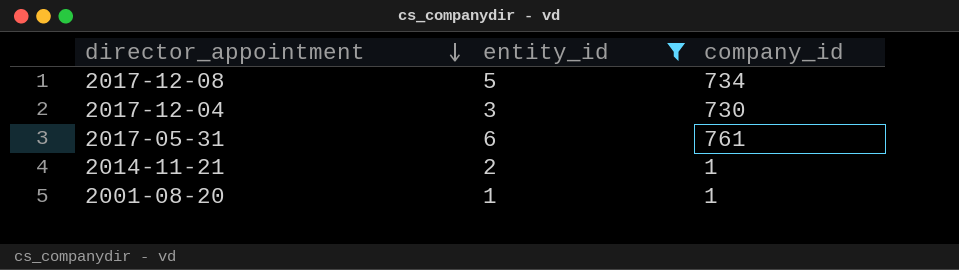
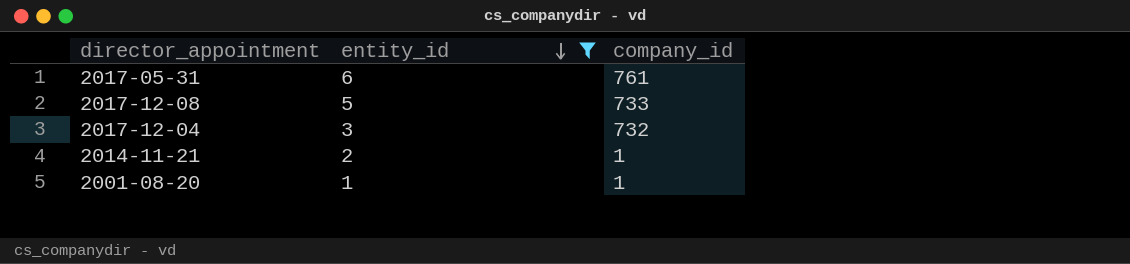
row order: director_appointment descending -> entity_id descending
2017-12-08 | company_id: 734 -> 733
2017-12-04 | company_id: 730 -> 732

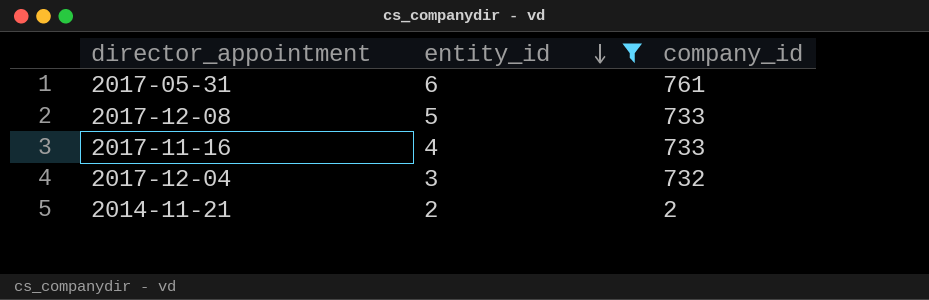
row 2001-08-20: 1 | 1 -> none
row 2017-11-16: none -> 4 | 733
2014-11-21 | company_id: 1 -> 2

